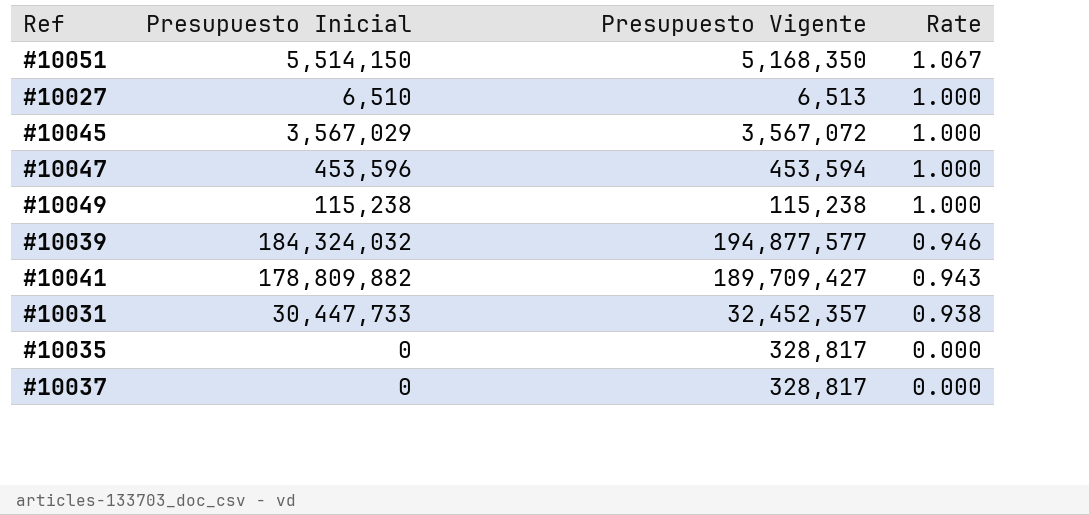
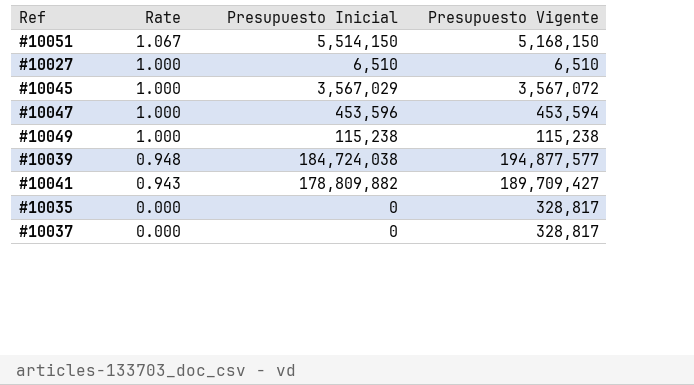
column Rate | position: 4 -> 2
row #10031: 30,447,733 | 32,452,357 | 0.938 -> none
#10051 | Presupuesto Vigente: 5,168,350 -> 5,168,150
#10027 | Presupuesto Vigente: 6,513 -> 6,510
#10039 | Rate: 0.946 -> 0.948
#10039 | Presupuesto Inicial: 184,324,032 -> 184,724,038

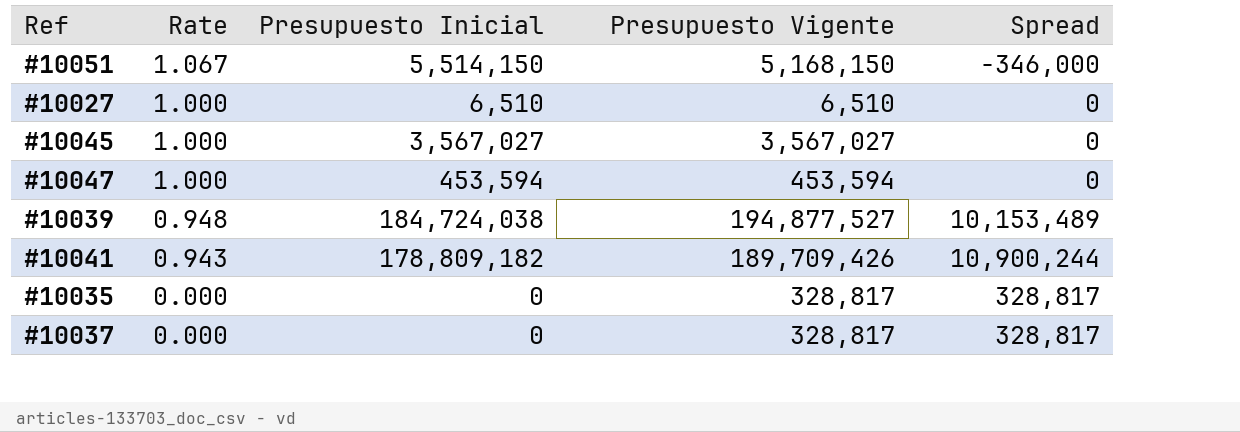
column Spread | formula: none -> [Presupuesto Vigente] - [Presupuesto Inicial]
row #10049: 1.000 | 115,238 | 115,238 -> none
#10045 | Presupuesto Inicial: 3,567,029 -> 3,567,027
#10045 | Presupuesto Vigente: 3,567,072 -> 3,567,027
#10047 | Presupuesto Inicial: 453,596 -> 453,594
#10039 | Presupuesto Vigente: 194,877,577 -> 194,877,527
#10041 | Presupuesto Inicial: 178,809,882 -> 178,809,182
#10041 | Presupuesto Vigente: 189,709,427 -> 189,709,426

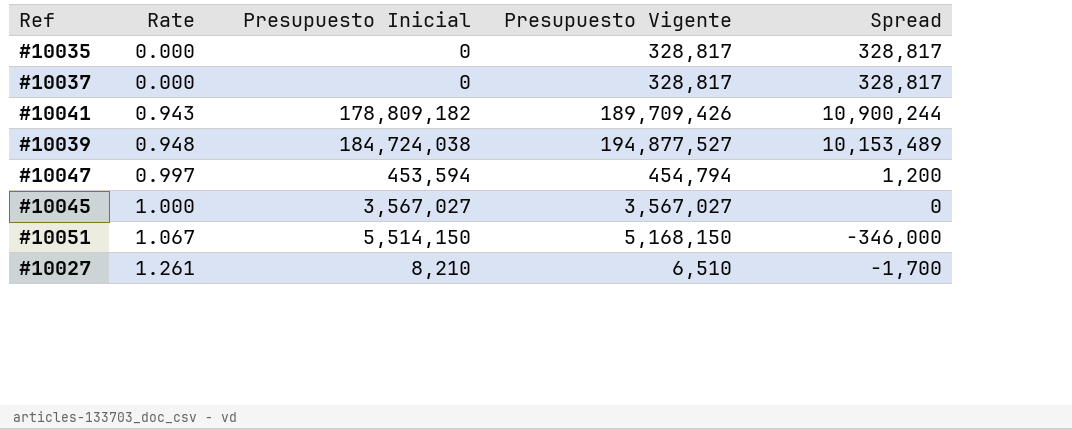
row order: Rate descending -> Rate ascending
#10047 | Rate: 1.000 -> 0.997
#10047 | Presupuesto Vigente: 453,594 -> 454,794
#10047 | Spread: 0 -> 1,200
#10027 | Rate: 1.000 -> 1.261
#10027 | Presupuesto Inicial: 6,510 -> 8,210
#10027 | Spread: 0 -> -1,700

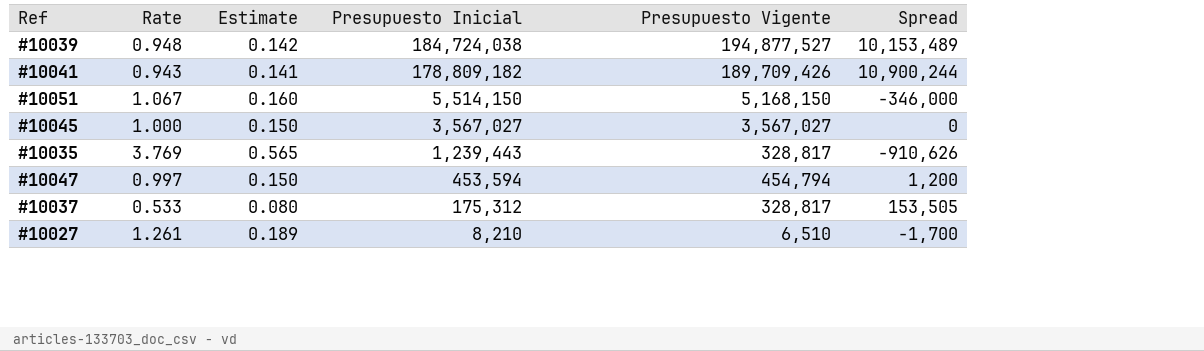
row order: Rate ascending -> Presupuesto Inicial descending
column Estimate | formula: none -> [Rate] * 0.15
#10035 | Rate: 0.000 -> 3.769
#10035 | Presupuesto Inicial: 0 -> 1,239,443
#10035 | Spread: 328,817 -> -910,626
#10037 | Rate: 0.000 -> 0.533
#10037 | Presupuesto Inicial: 0 -> 175,312
#10037 | Spread: 328,817 -> 153,505

